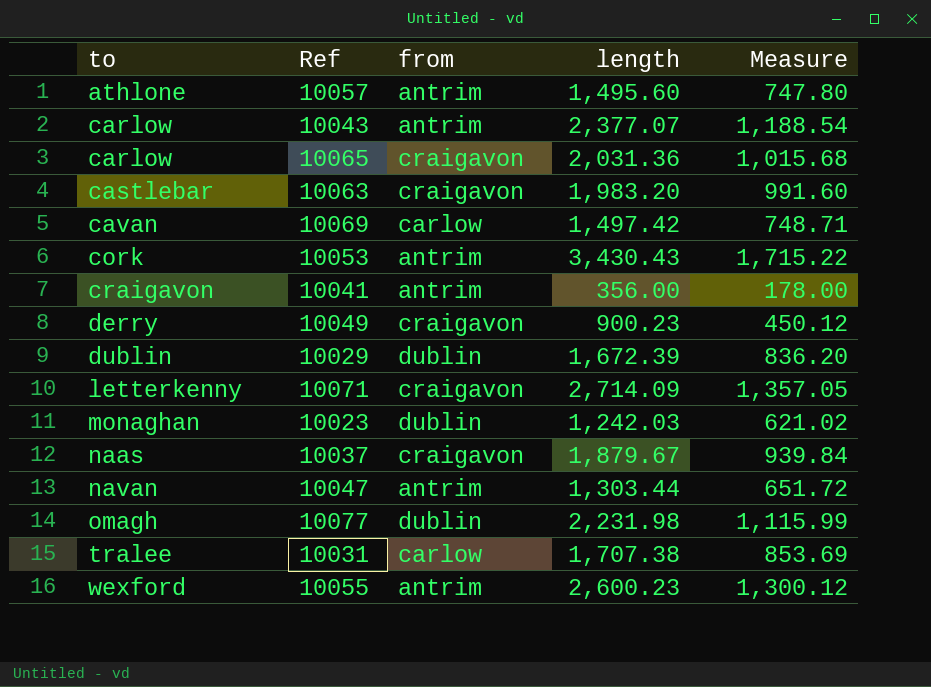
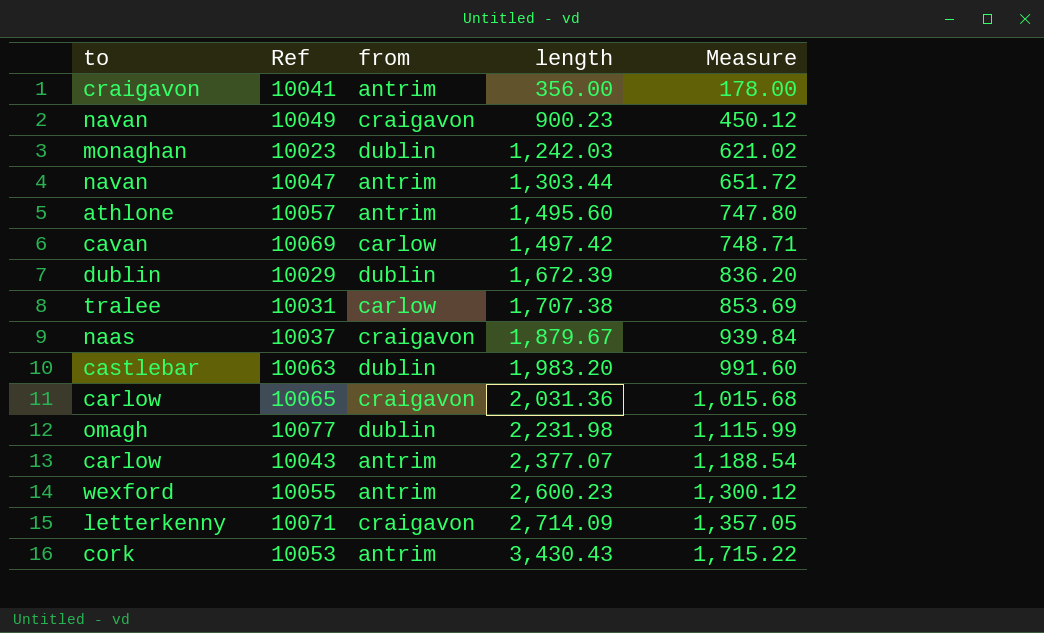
row order: to ascending -> length ascending
10049 | to: derry -> navan
10063 | from: craigavon -> dublin

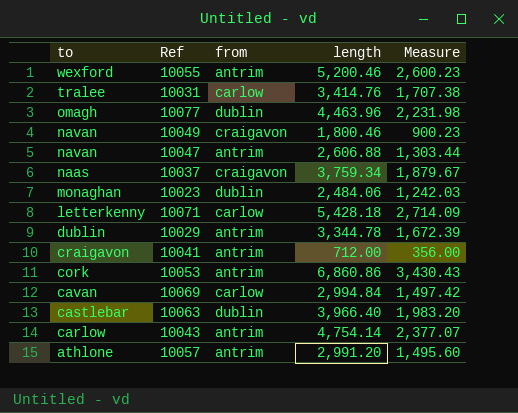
row order: length ascending -> to descending
row 10065: carlow | craigavon | 2,031.36 | 1,015.68 -> none
10055 | length: 2,600.23 -> 5,200.46
10055 | Measure: 1,300.12 -> 2,600.23
10031 | length: 1,707.38 -> 3,414.76
10031 | Measure: 853.69 -> 1,707.38
10077 | length: 2,231.98 -> 4,463.96
10077 | Measure: 1,115.99 -> 2,231.98
10049 | length: 900.23 -> 1,800.46
10049 | Measure: 450.12 -> 900.23
10047 | length: 1,303.44 -> 2,606.88
10047 | Measure: 651.72 -> 1,303.44
10037 | length: 1,879.67 -> 3,759.34
10037 | Measure: 939.84 -> 1,879.67
10023 | length: 1,242.03 -> 2,484.06
10023 | Measure: 621.02 -> 1,242.03
10071 | from: craigavon -> carlow
10071 | length: 2,714.09 -> 5,428.18
10071 | Measure: 1,357.05 -> 2,714.09
10029 | from: dublin -> antrim
10029 | length: 1,672.39 -> 3,344.78
10029 | Measure: 836.20 -> 1,672.39
10041 | length: 356.00 -> 712.00
10041 | Measure: 178.00 -> 356.00
10053 | length: 3,430.43 -> 6,860.86
10053 | Measure: 1,715.22 -> 3,430.43
10069 | length: 1,497.42 -> 2,994.84
10069 | Measure: 748.71 -> 1,497.42
10063 | length: 1,983.20 -> 3,966.40
10063 | Measure: 991.60 -> 1,983.20
10043 | length: 2,377.07 -> 4,754.14
10043 | Measure: 1,188.54 -> 2,377.07
10057 | length: 1,495.60 -> 2,991.20
10057 | Measure: 747.80 -> 1,495.60

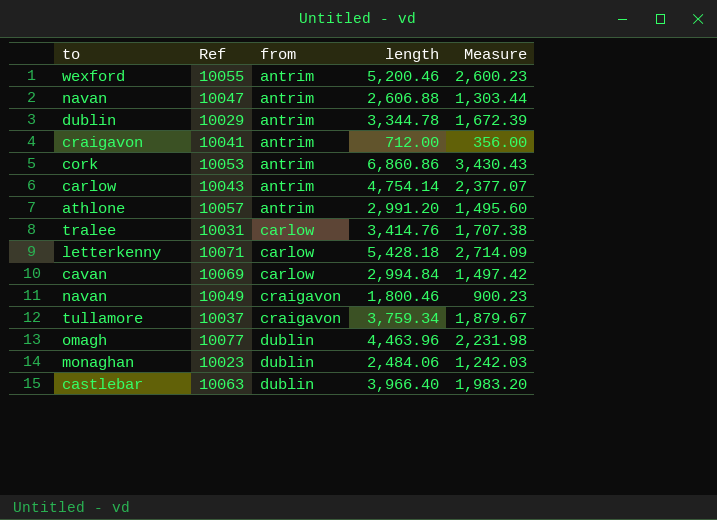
row order: to descending -> from ascending
10037 | to: naas -> tullamore

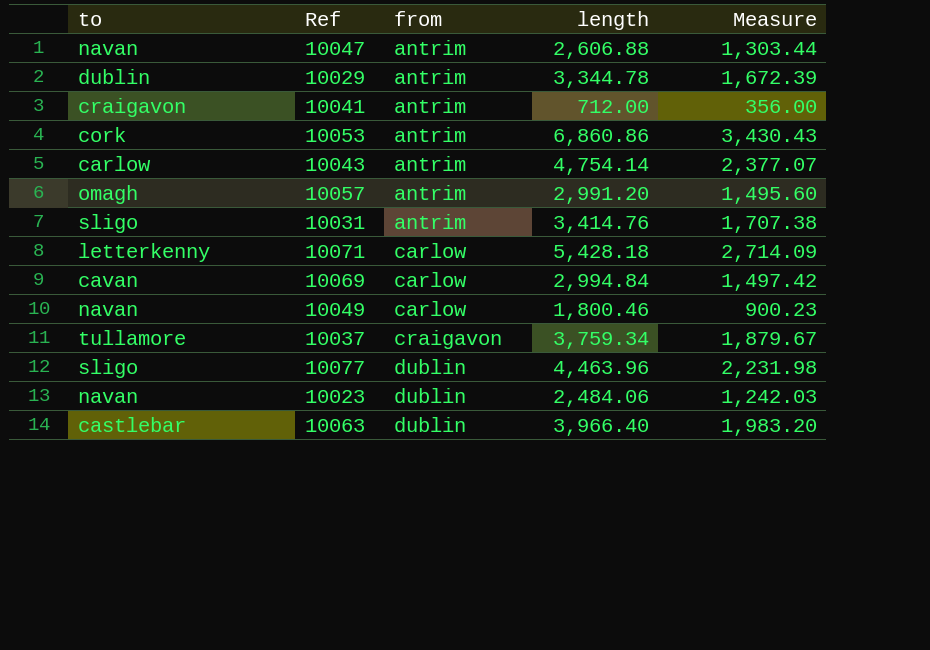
row 10055: wexford | antrim | 5,200.46 | 2,600.23 -> none
10057 | to: athlone -> omagh
10031 | to: tralee -> sligo
10031 | from: carlow -> antrim
10049 | from: craigavon -> carlow
10077 | to: omagh -> sligo
10023 | to: monaghan -> navan

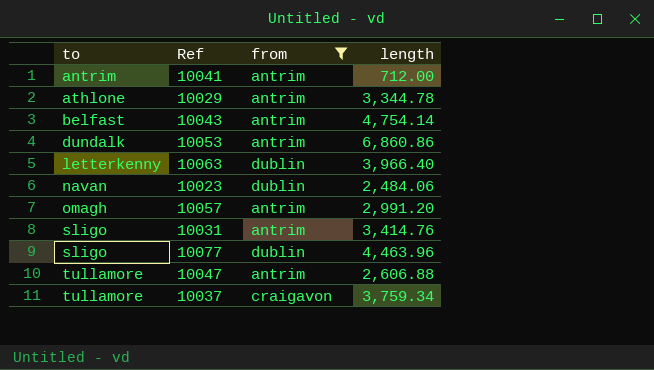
filter: none -> from != carlow
row order: from ascending -> to ascending
column Measure | formula: [length] * 0.5 -> none
10041 | to: craigavon -> antrim
10029 | to: dublin -> athlone
10043 | to: carlow -> belfast
10053 | to: cork -> dundalk
10063 | to: castlebar -> letterkenny
10047 | to: navan -> tullamore

